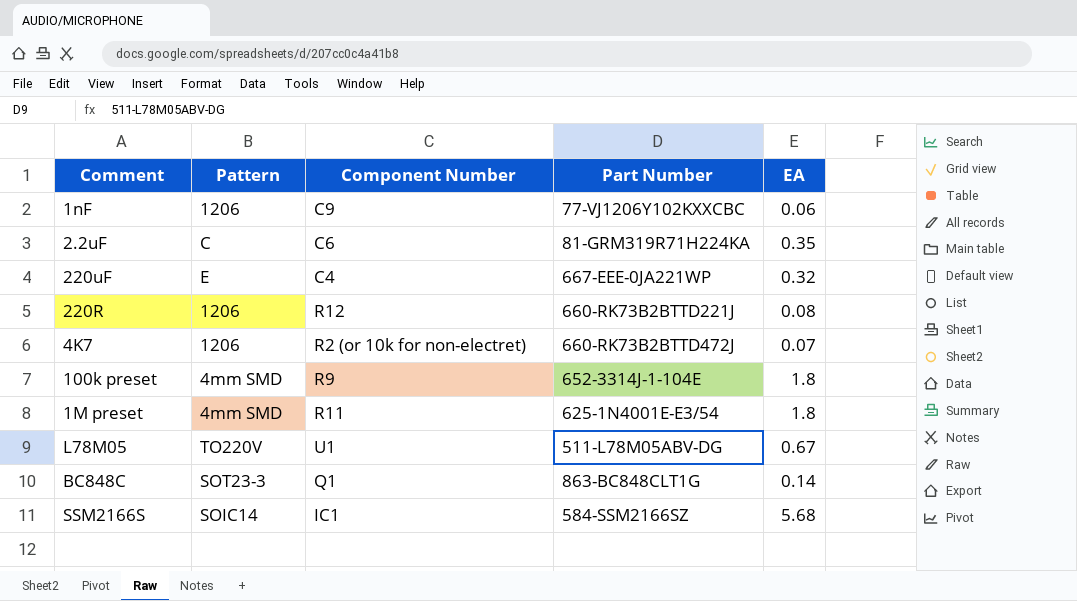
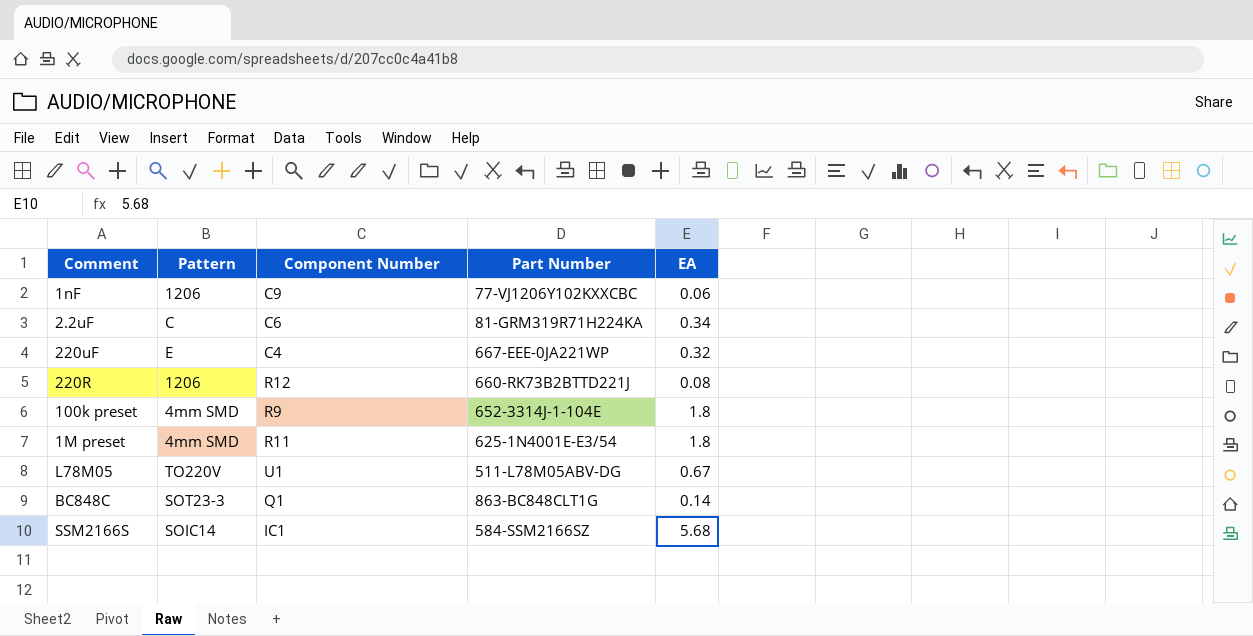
row 4K7: 1206 | R2 (or 10k for non-electret) | 660-RK73B2BTTD472J | 0.07 -> none
2.2uF | EA: 0.35 -> 0.34

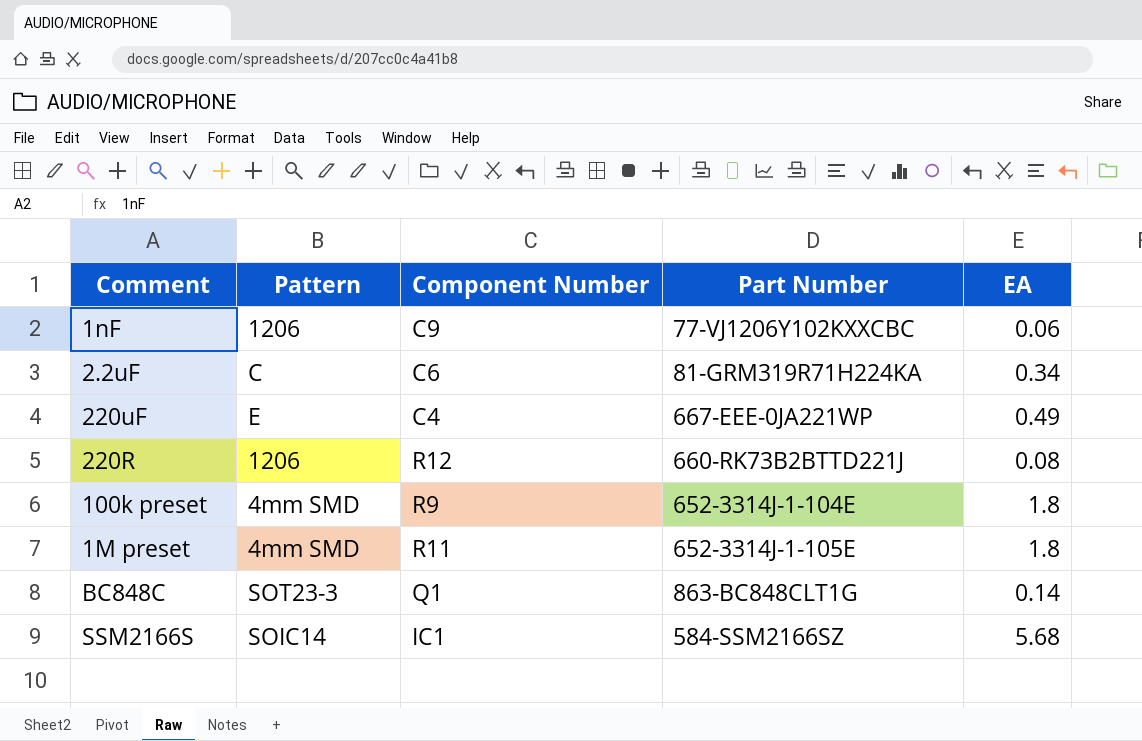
row L78M05: TO220V | U1 | 511-L78M05ABV-DG | 0.67 -> none
220uF | EA: 0.32 -> 0.49
1M preset | Part Number: 625-1N4001E-E3/54 -> 652-3314J-1-105E

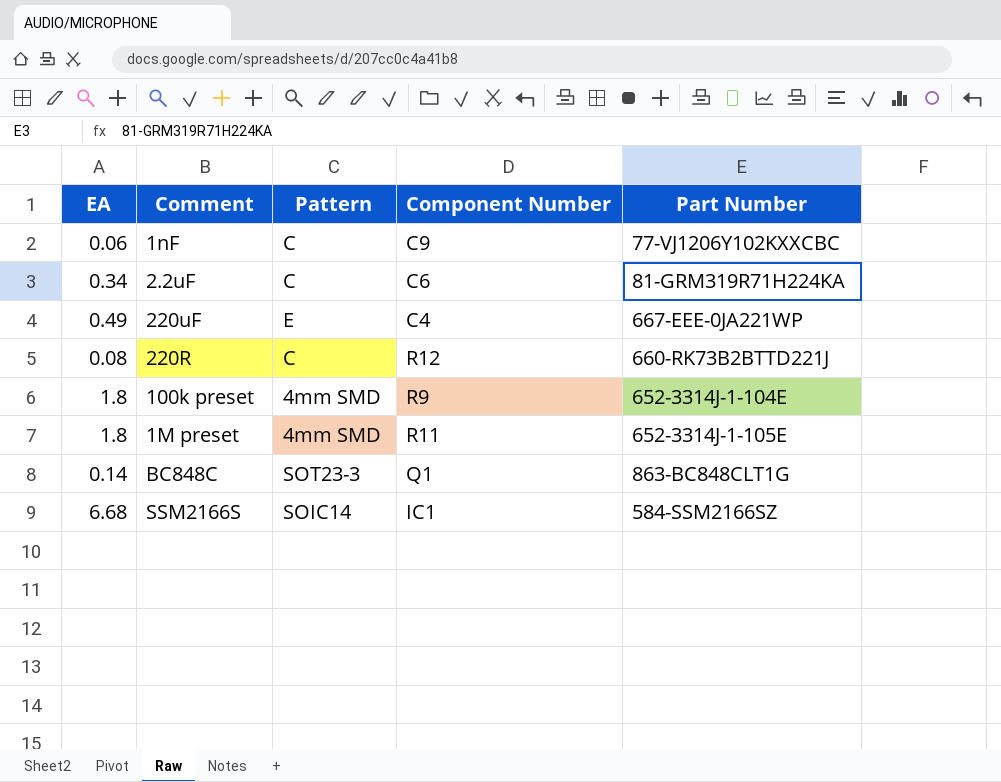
column EA | position: 5 -> 1
1nF | Pattern: 1206 -> C
220R | Pattern: 1206 -> C
SSM2166S | EA: 5.68 -> 6.68

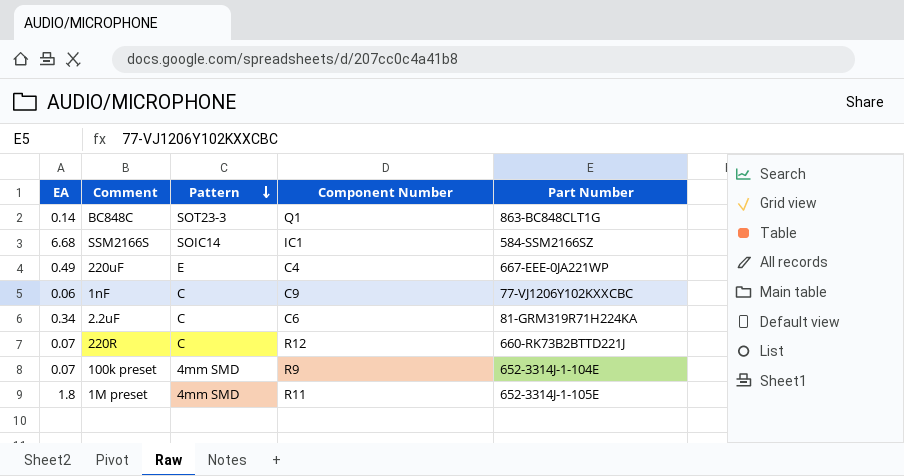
row order: none -> Pattern descending
220R | EA: 0.08 -> 0.07
100k preset | EA: 1.8 -> 0.07

